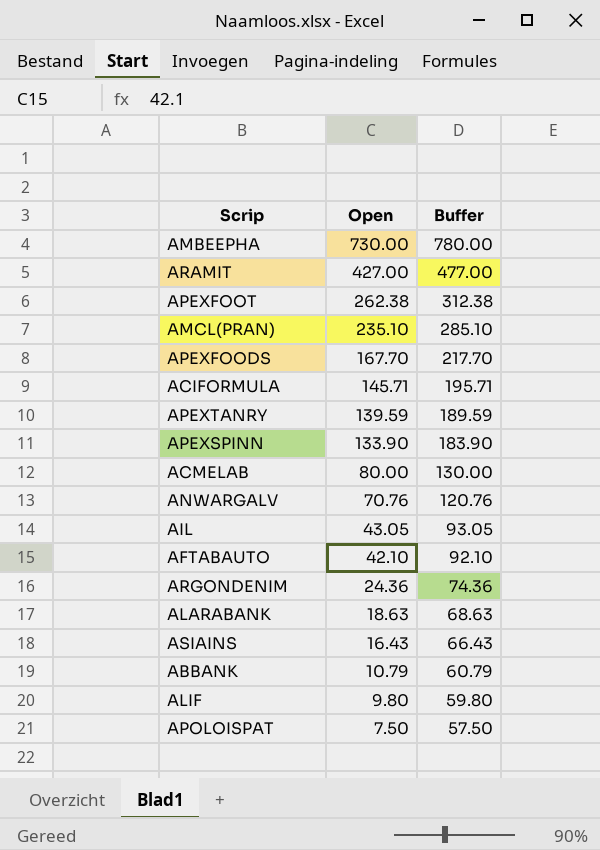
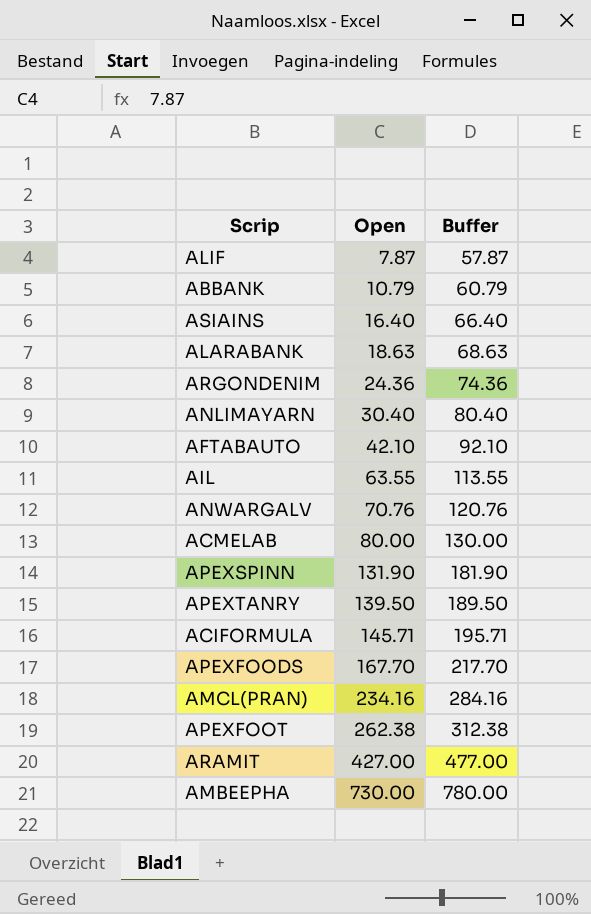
row order: Open descending -> Open ascending
row APOLOISPAT: 7.50 | 57.50 -> none
ALIF | Open: 9.80 -> 7.87
ALIF | Buffer: 59.80 -> 57.87
ASIAINS | Open: 16.43 -> 16.40
ASIAINS | Buffer: 66.43 -> 66.40
row ANLIMAYARN: none -> 30.40 | 80.40
AIL | Open: 43.05 -> 63.55
AIL | Buffer: 93.05 -> 113.55
APEXSPINN | Open: 133.90 -> 131.90
APEXSPINN | Buffer: 183.90 -> 181.90
APEXTANRY | Open: 139.59 -> 139.50
APEXTANRY | Buffer: 189.59 -> 189.50
AMCL(PRAN) | Open: 235.10 -> 234.16
AMCL(PRAN) | Buffer: 285.10 -> 284.16

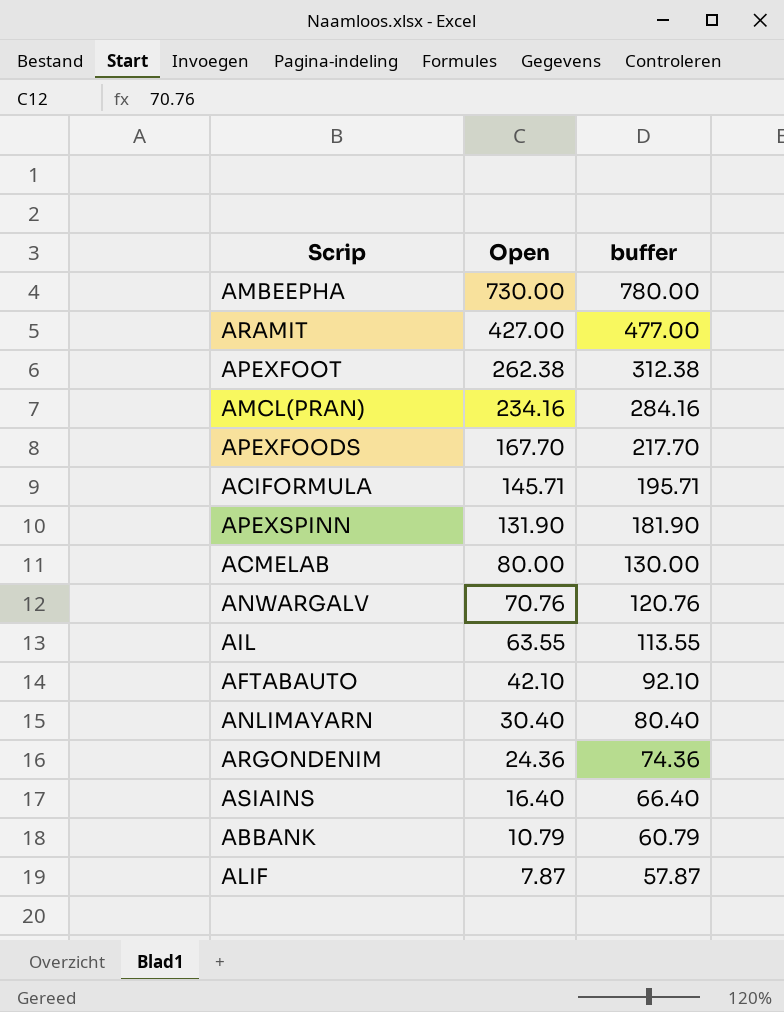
row order: Open ascending -> Open descending
column name: Buffer -> buffer
row ALARABANK: 18.63 | 68.63 -> none
row APEXTANRY: 139.50 | 189.50 -> none

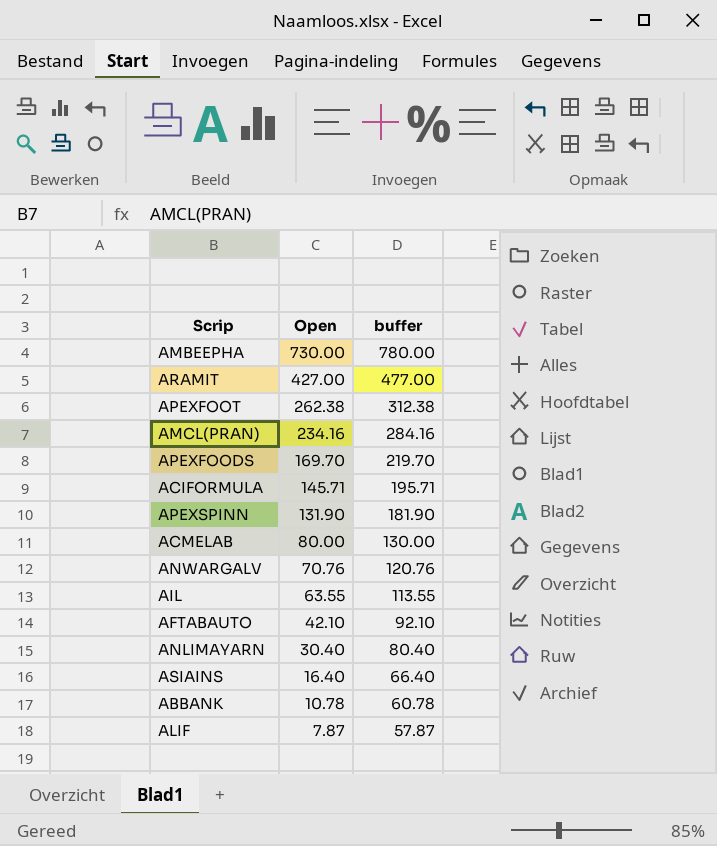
row ARGONDENIM: 24.36 | 74.36 -> none
APEXFOODS | Open: 167.70 -> 169.70
APEXFOODS | buffer: 217.70 -> 219.70
ABBANK | Open: 10.79 -> 10.78
ABBANK | buffer: 60.79 -> 60.78

